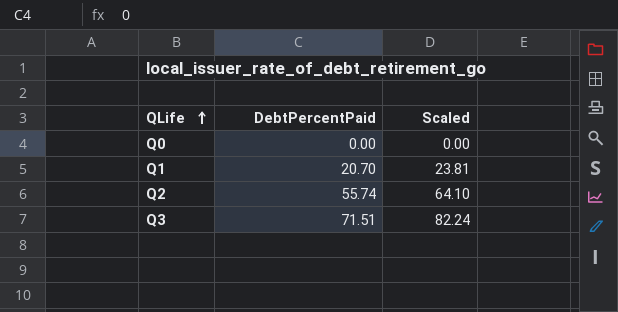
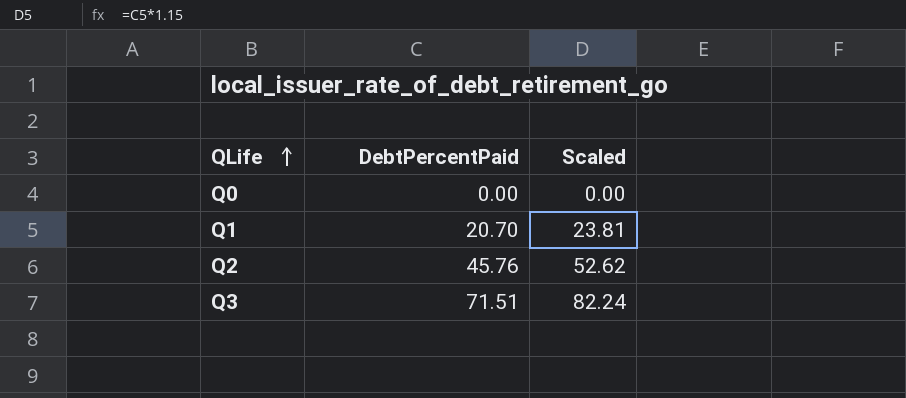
Q2 | DebtPercentPaid: 55.74 -> 45.76
Q2 | Scaled: 64.10 -> 52.62

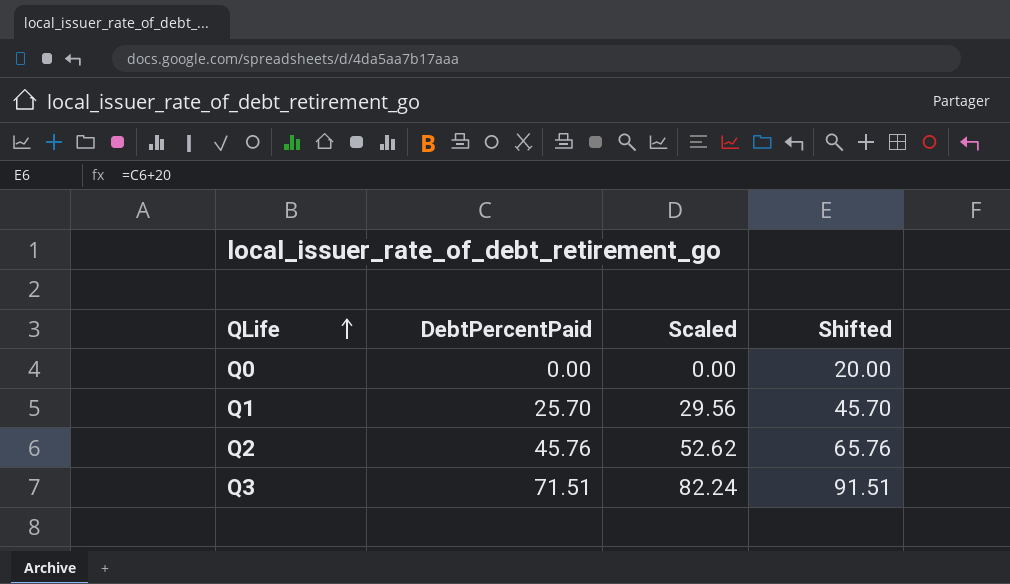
column Shifted | formula: none -> [DebtPercentPaid] + 20
Q1 | DebtPercentPaid: 20.70 -> 25.70
Q1 | Scaled: 23.81 -> 29.56

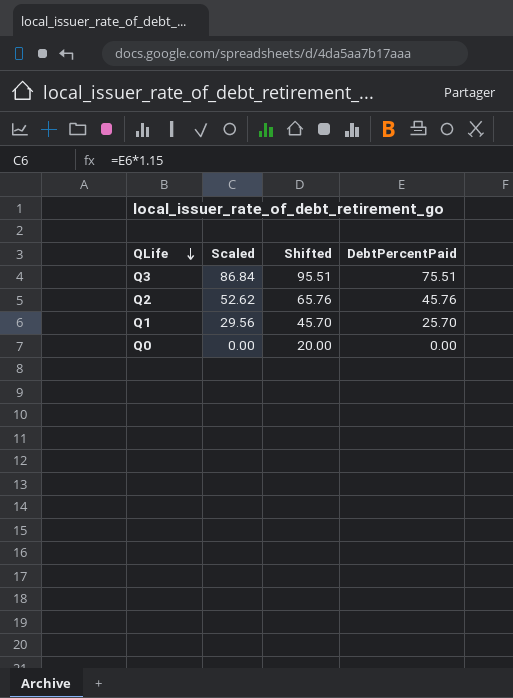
row order: QLife ascending -> QLife descending
column DebtPercentPaid | position: 2 -> 4
Q3 | Scaled: 82.24 -> 86.84
Q3 | Shifted: 91.51 -> 95.51
Q3 | DebtPercentPaid: 71.51 -> 75.51

